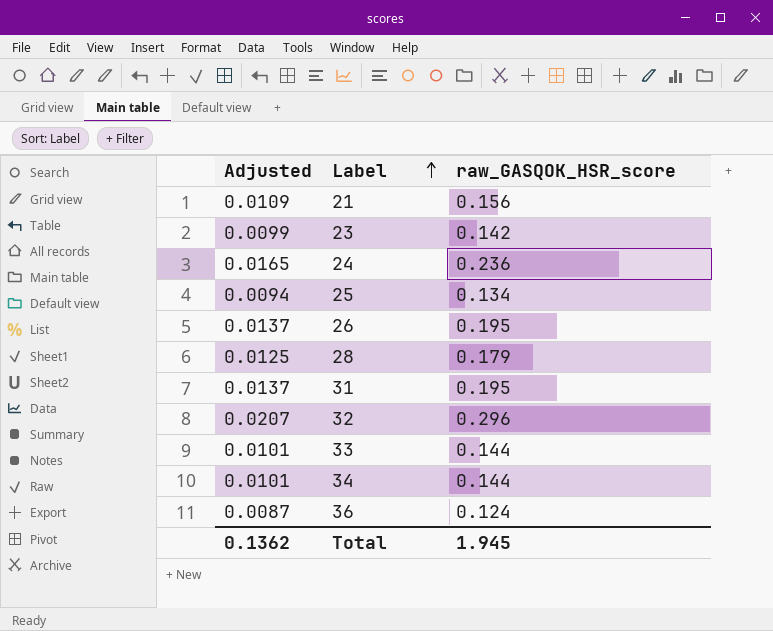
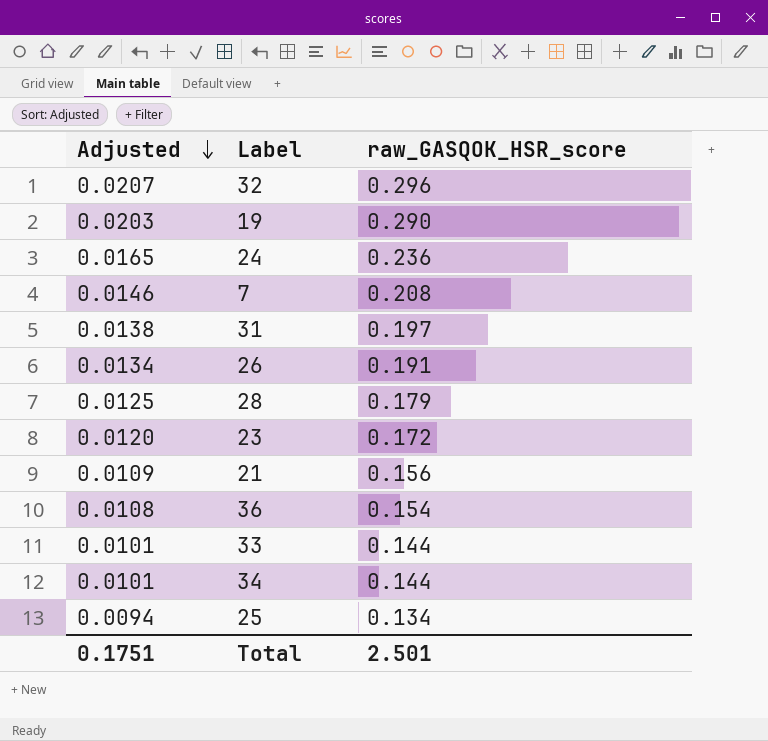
row order: Label ascending -> Adjusted descending
row 19: none -> 0.0203 | 0.290
row 7: none -> 0.0146 | 0.208
31 | Adjusted: 0.0137 -> 0.0138
31 | raw_GASQOK_HSR_score: 0.195 -> 0.197
26 | Adjusted: 0.0137 -> 0.0134
26 | raw_GASQOK_HSR_score: 0.195 -> 0.191
23 | Adjusted: 0.0099 -> 0.0120
23 | raw_GASQOK_HSR_score: 0.142 -> 0.172
36 | Adjusted: 0.0087 -> 0.0108
36 | raw_GASQOK_HSR_score: 0.124 -> 0.154
Total | Adjusted: 0.1362 -> 0.1751
Total | raw_GASQOK_HSR_score: 1.945 -> 2.501

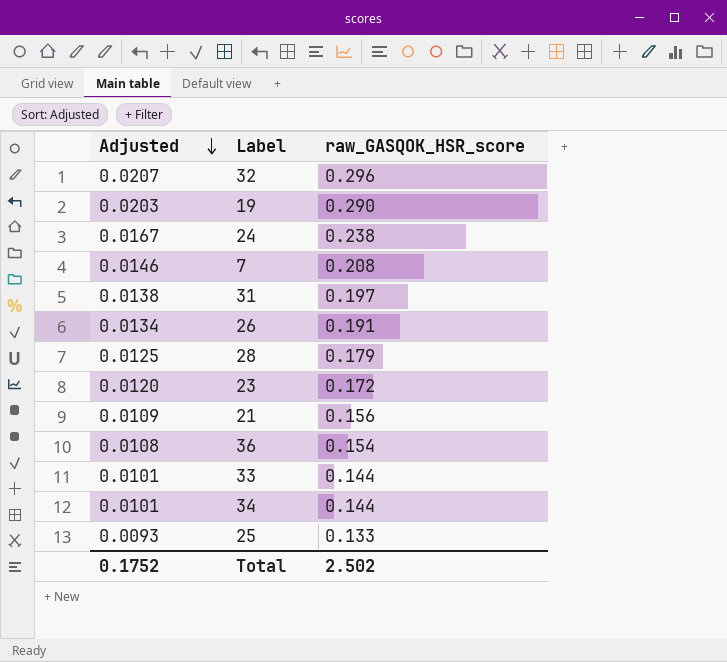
24 | Adjusted: 0.0165 -> 0.0167
24 | raw_GASQOK_HSR_score: 0.236 -> 0.238
25 | Adjusted: 0.0094 -> 0.0093
25 | raw_GASQOK_HSR_score: 0.134 -> 0.133
Total | Adjusted: 0.1751 -> 0.1752
Total | raw_GASQOK_HSR_score: 2.501 -> 2.502

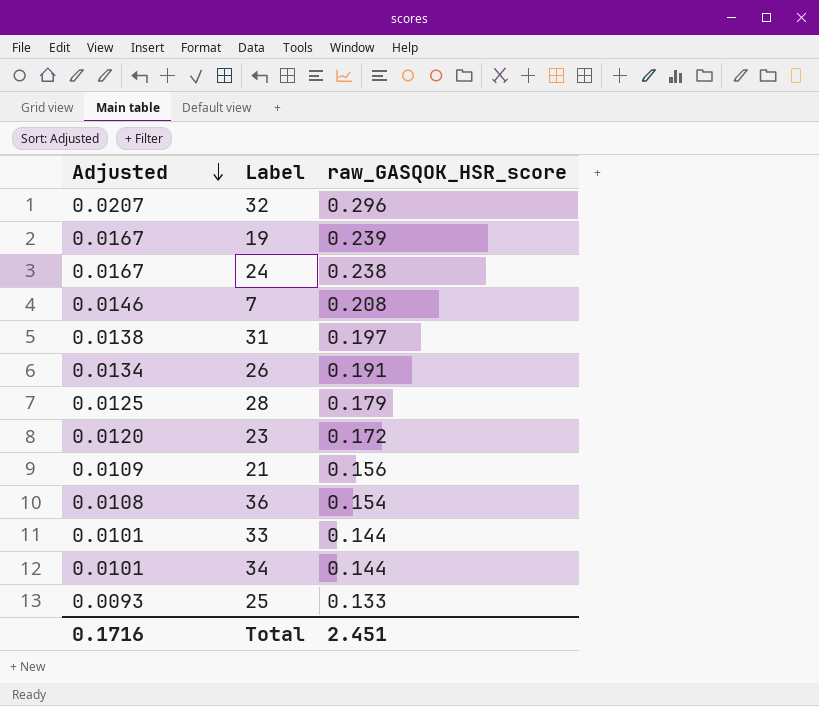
19 | Adjusted: 0.0203 -> 0.0167
19 | raw_GASQOK_HSR_score: 0.290 -> 0.239
Total | Adjusted: 0.1752 -> 0.1716
Total | raw_GASQOK_HSR_score: 2.502 -> 2.451

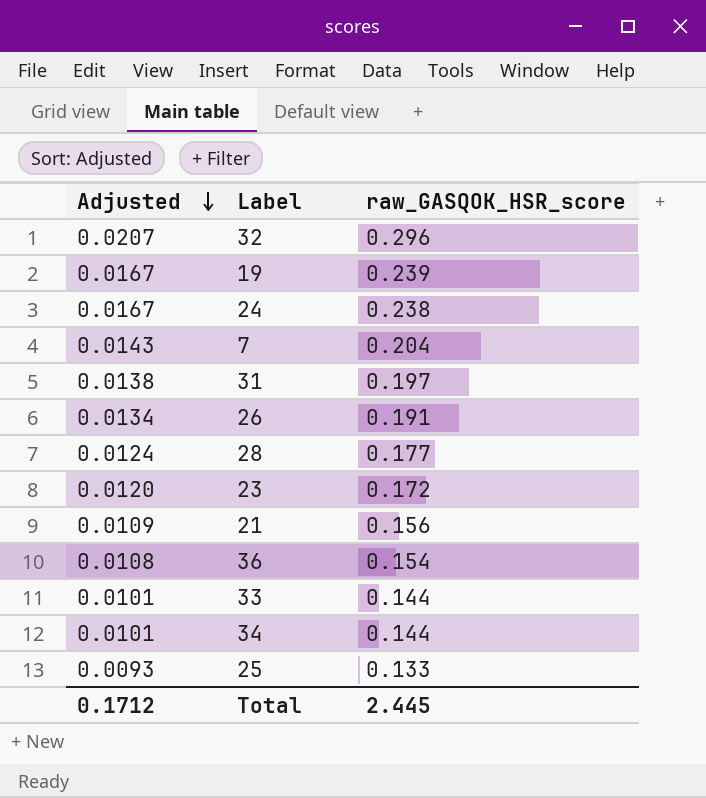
7 | Adjusted: 0.0146 -> 0.0143
7 | raw_GASQOK_HSR_score: 0.208 -> 0.204
28 | Adjusted: 0.0125 -> 0.0124
28 | raw_GASQOK_HSR_score: 0.179 -> 0.177
Total | Adjusted: 0.1716 -> 0.1712
Total | raw_GASQOK_HSR_score: 2.451 -> 2.445

